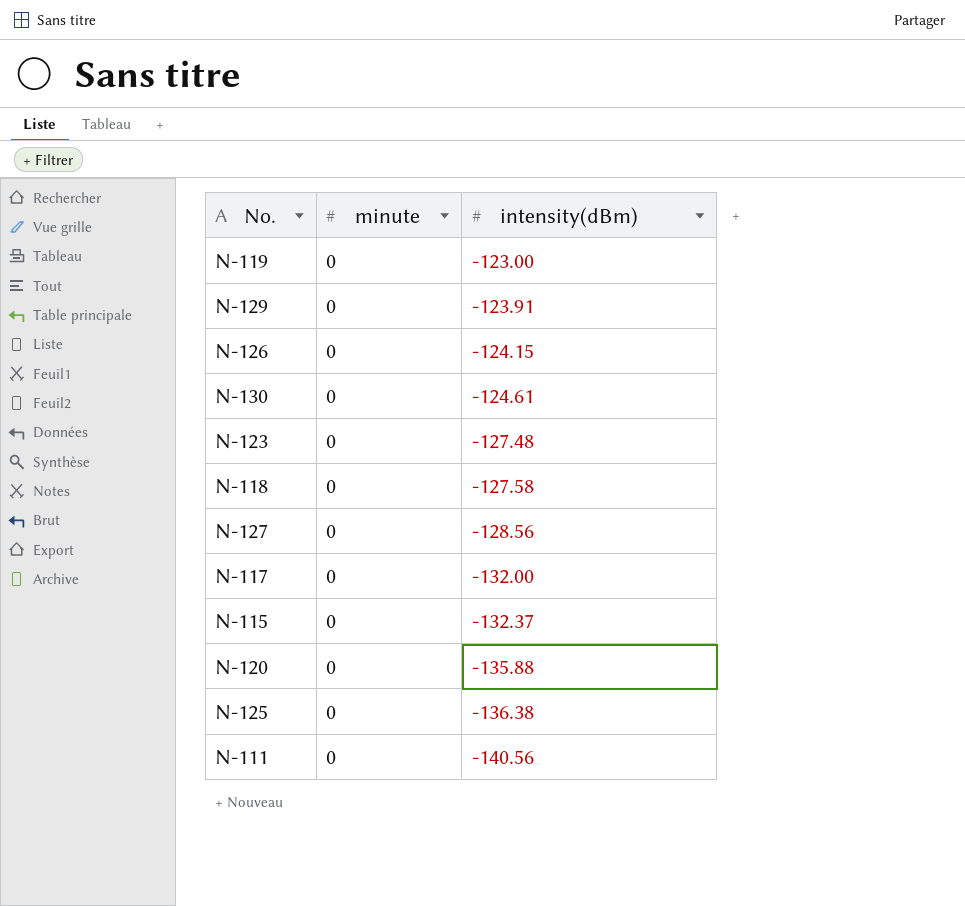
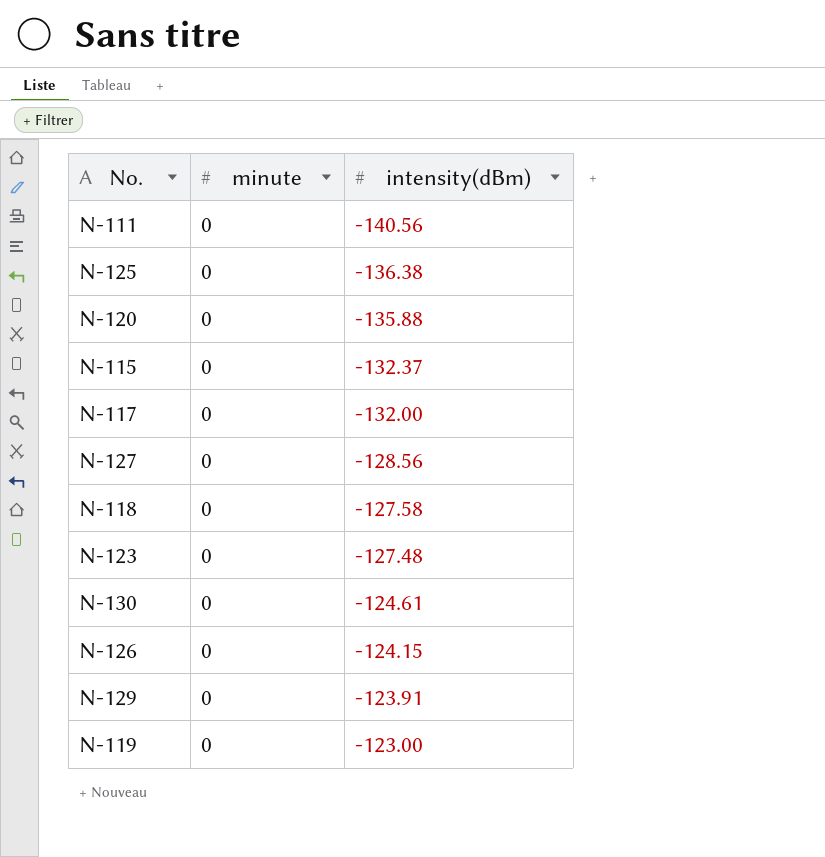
row order: intensity(dBm) descending -> intensity(dBm) ascending

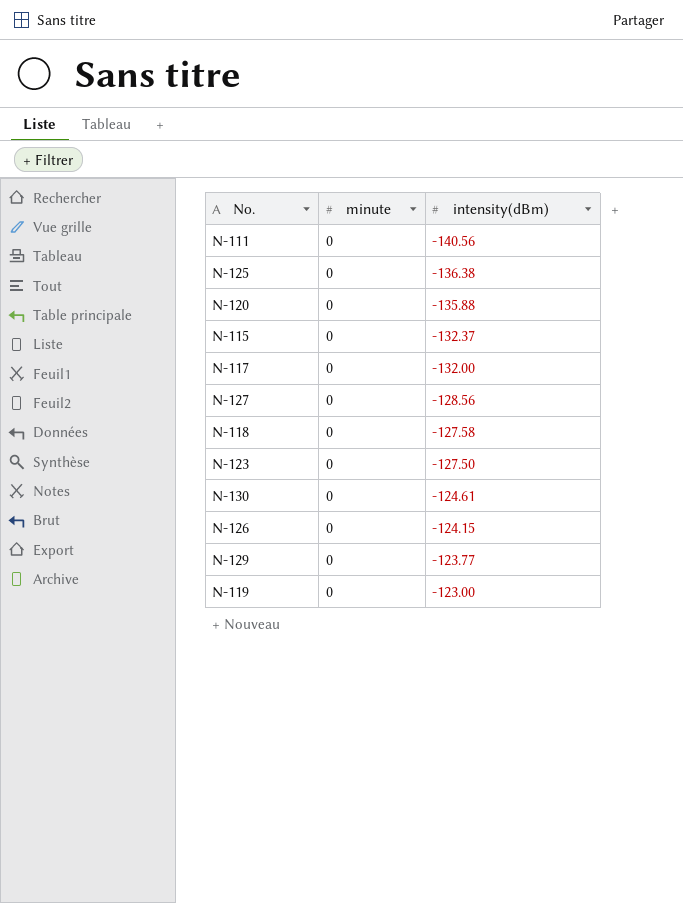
N-123 | intensity(dBm): -127.48 -> -127.50
N-129 | intensity(dBm): -123.91 -> -123.77

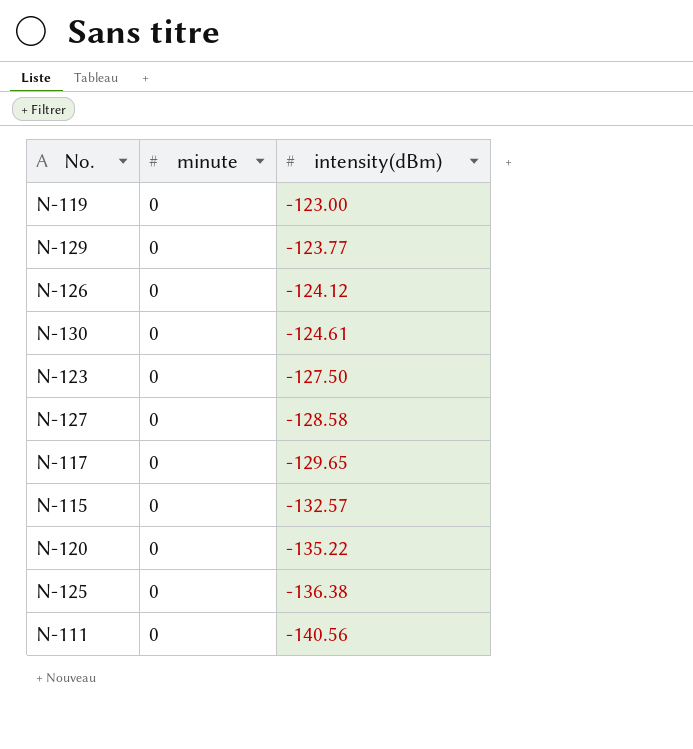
row order: intensity(dBm) ascending -> intensity(dBm) descending
row N-118: 0 | -127.58 -> none
N-126 | intensity(dBm): -124.15 -> -124.12
N-127 | intensity(dBm): -128.56 -> -128.58
N-117 | intensity(dBm): -132.00 -> -129.65
N-115 | intensity(dBm): -132.37 -> -132.57
N-120 | intensity(dBm): -135.88 -> -135.22

